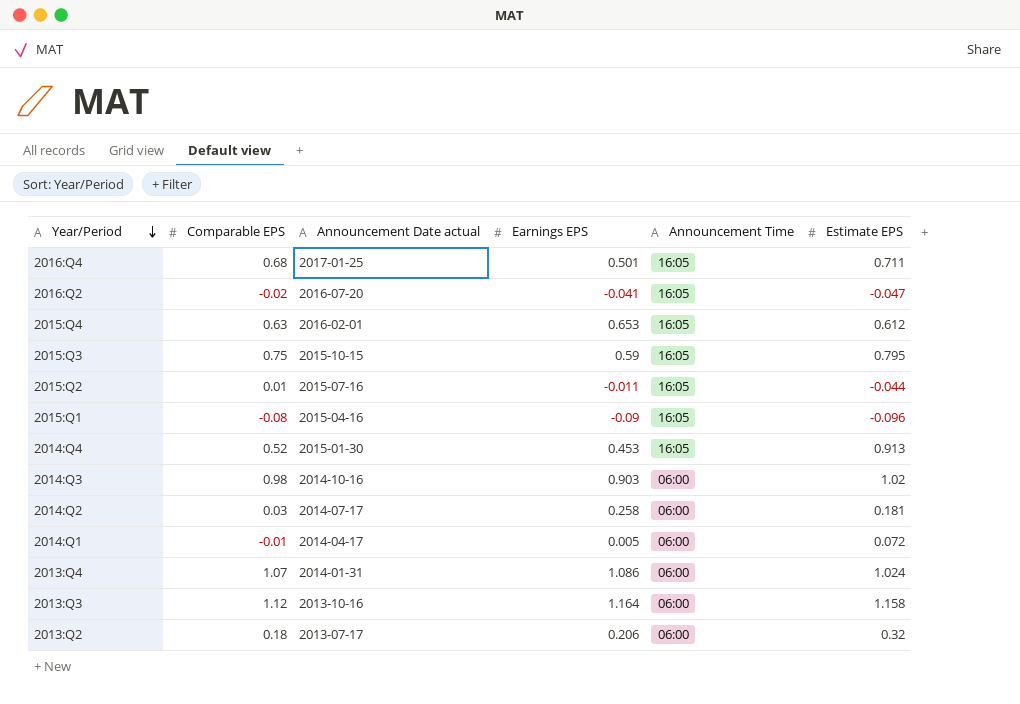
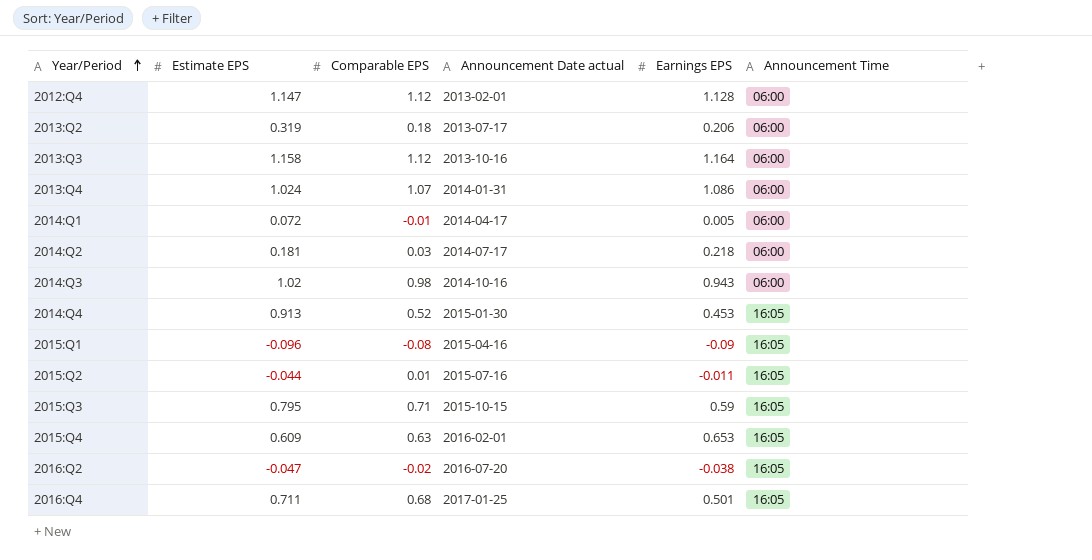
row order: Year/Period descending -> Year/Period ascending
column Estimate EPS | position: 6 -> 2
row 2012:Q4: none -> 1.147 | 1.12 | 2013-02-01 | 1.128 | 06:00
2013:Q2 | Estimate EPS: 0.32 -> 0.319
2014:Q2 | Earnings EPS: 0.258 -> 0.218
2014:Q3 | Earnings EPS: 0.903 -> 0.943
2015:Q3 | Comparable EPS: 0.75 -> 0.71
2015:Q4 | Estimate EPS: 0.612 -> 0.609
2016:Q2 | Earnings EPS: -0.041 -> -0.038

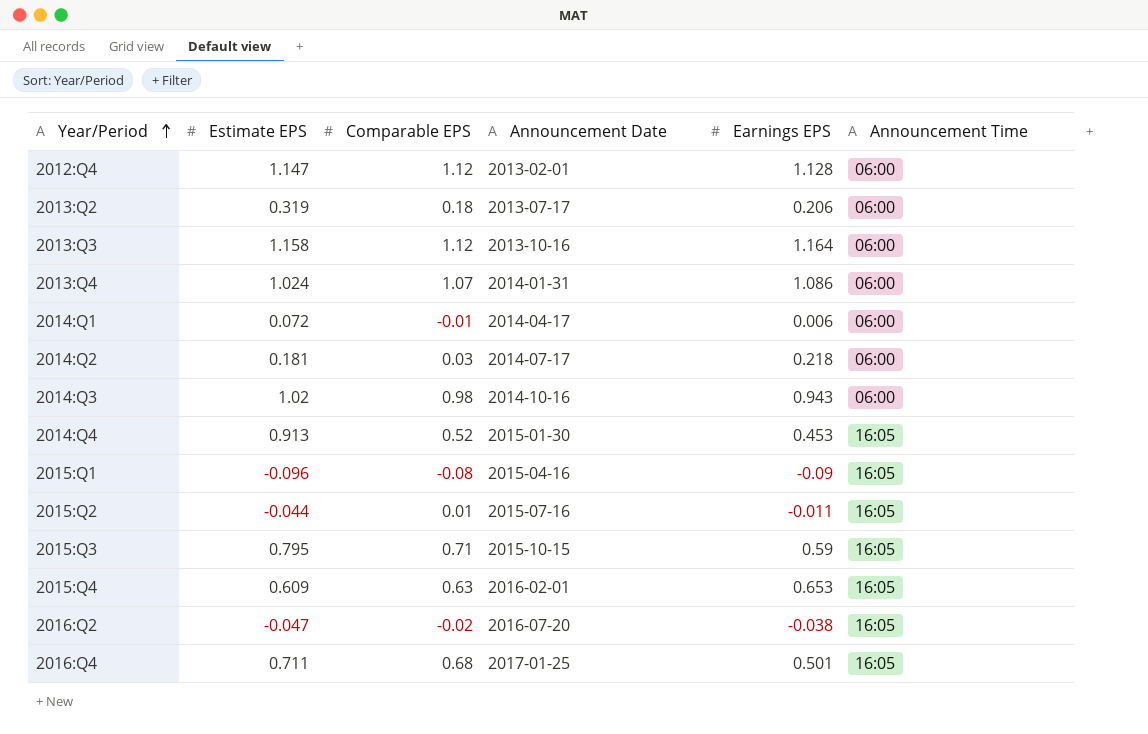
column name: Announcement Date actual -> Announcement Date
2014:Q1 | Earnings EPS: 0.005 -> 0.006

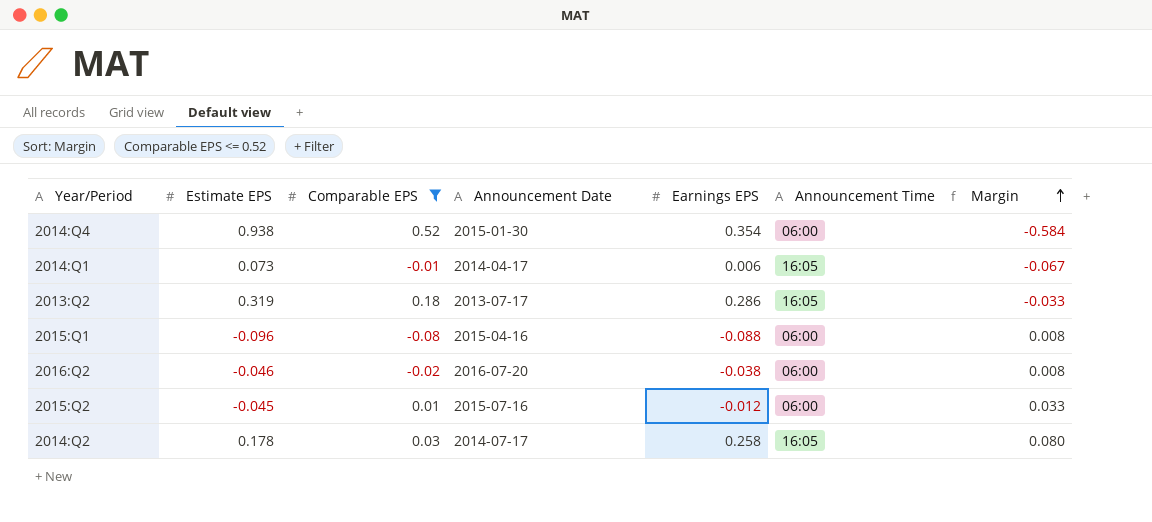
filter: none -> Comparable EPS <= 0.52
row order: Year/Period ascending -> Margin ascending
column Margin | formula: none -> [Earnings EPS] - [Estimate EPS]
2014:Q4 | Estimate EPS: 0.913 -> 0.938
2014:Q4 | Earnings EPS: 0.453 -> 0.354
2014:Q4 | Announcement Time: 16:05 -> 06:00
2014:Q1 | Estimate EPS: 0.072 -> 0.073
2014:Q1 | Announcement Time: 06:00 -> 16:05
2013:Q2 | Earnings EPS: 0.206 -> 0.286
2013:Q2 | Announcement Time: 06:00 -> 16:05
2015:Q1 | Earnings EPS: -0.09 -> -0.088
2015:Q1 | Announcement Time: 16:05 -> 06:00
2016:Q2 | Estimate EPS: -0.047 -> -0.046
2016:Q2 | Announcement Time: 16:05 -> 06:00
2015:Q2 | Estimate EPS: -0.044 -> -0.045
2015:Q2 | Earnings EPS: -0.011 -> -0.012
2015:Q2 | Announcement Time: 16:05 -> 06:00
2014:Q2 | Estimate EPS: 0.181 -> 0.178
2014:Q2 | Earnings EPS: 0.218 -> 0.258
2014:Q2 | Announcement Time: 06:00 -> 16:05

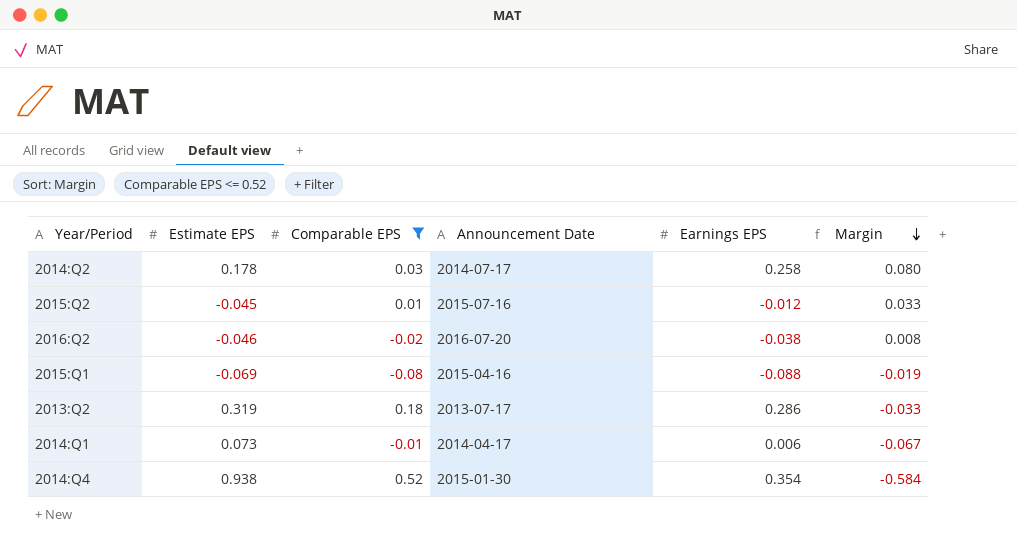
row order: Margin ascending -> Margin descending
column Announcement Time | position: 6 -> none
2015:Q1 | Estimate EPS: -0.096 -> -0.069
2015:Q1 | Margin: 0.008 -> -0.019

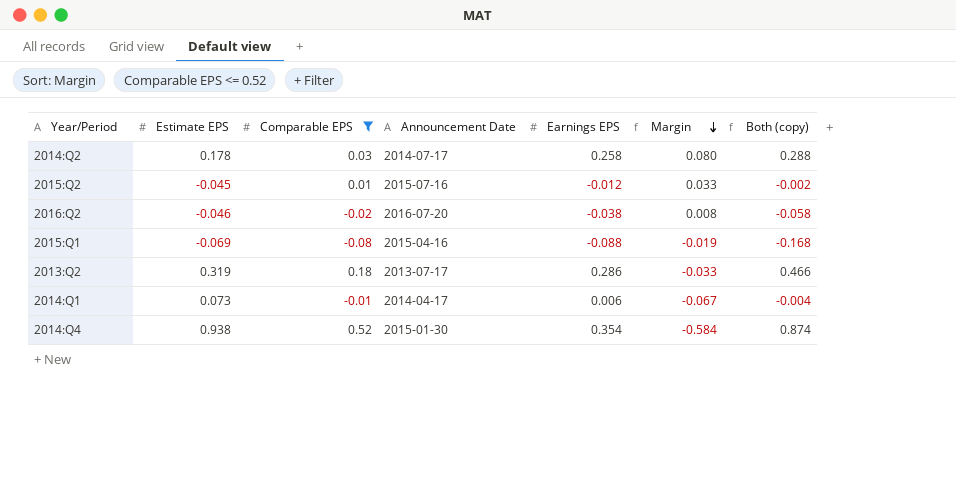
column Both (copy) | formula: none -> [Comparable EPS] + [Earnings EPS]

